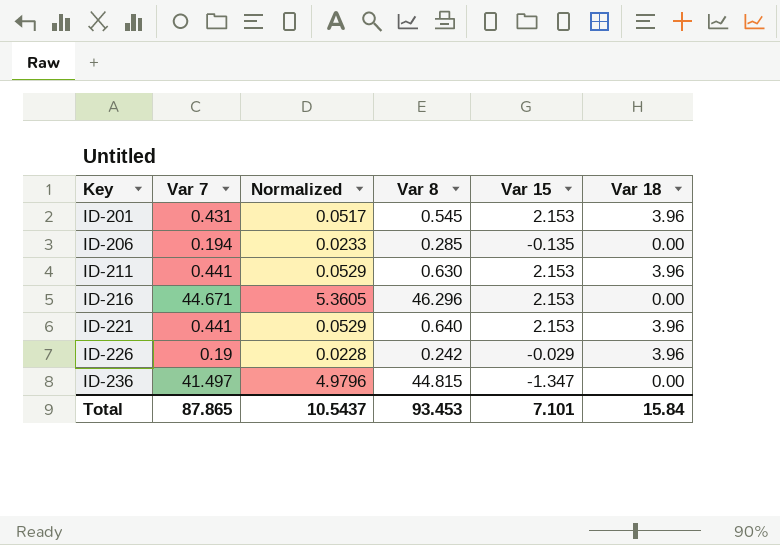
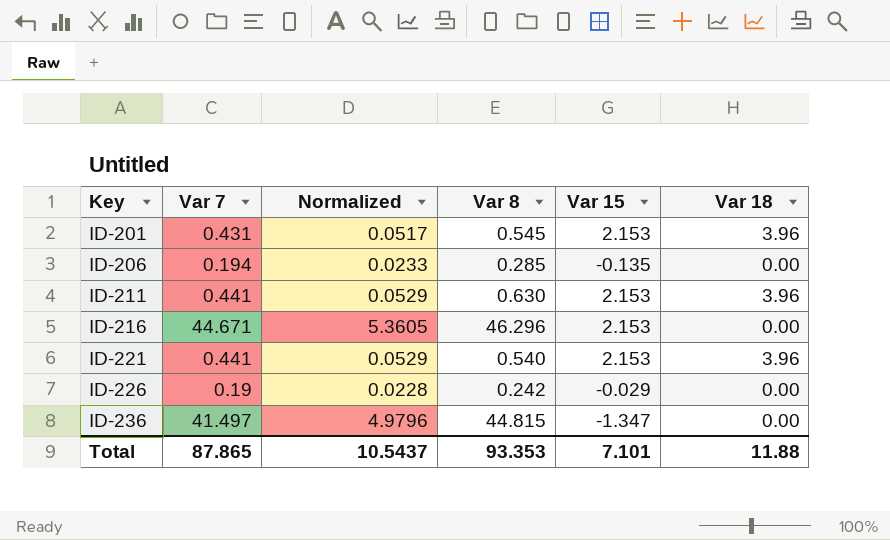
ID-221 | Var 8: 0.640 -> 0.540
ID-226 | Var 18: 3.96 -> 0.00
Total | Var 8: 93.453 -> 93.353
Total | Var 18: 15.84 -> 11.88

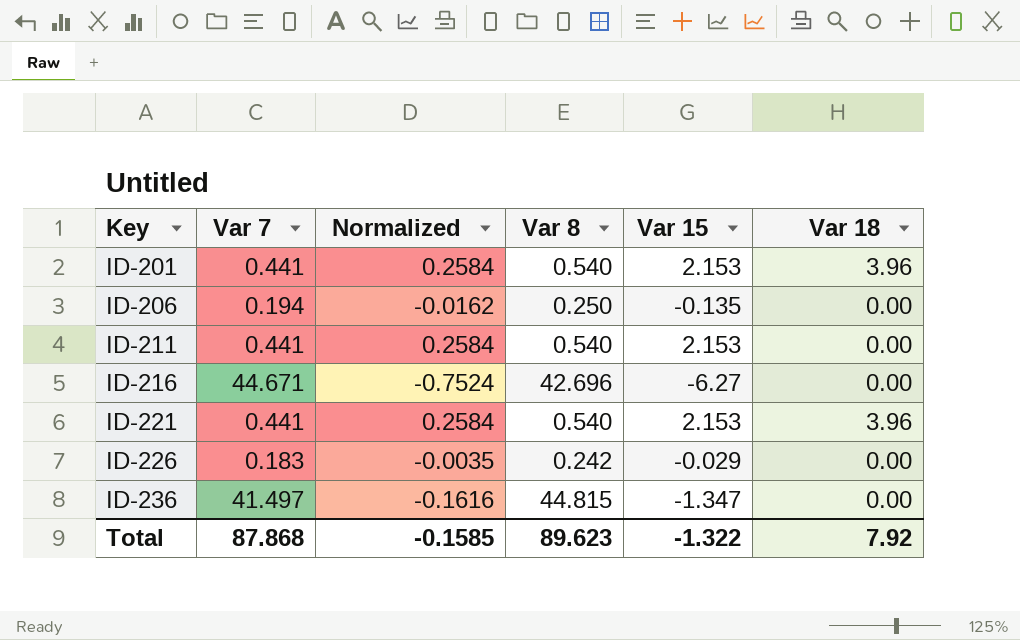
column Normalized | formula: [Var 7] * 0.12 -> [Var 15] * 0.12
ID-201 | Var 7: 0.431 -> 0.441
ID-201 | Var 8: 0.545 -> 0.540
ID-206 | Var 8: 0.285 -> 0.250
ID-211 | Var 8: 0.630 -> 0.540
ID-211 | Var 18: 3.96 -> 0.00
ID-216 | Var 8: 46.296 -> 42.696
ID-216 | Var 15: 2.153 -> -6.27
ID-226 | Var 7: 0.19 -> 0.183
Total | Var 7: 87.865 -> 87.868
Total | Normalized: 10.5437 -> -0.1585
Total | Var 8: 93.353 -> 89.623
Total | Var 15: 7.101 -> -1.322
Total | Var 18: 11.88 -> 7.92

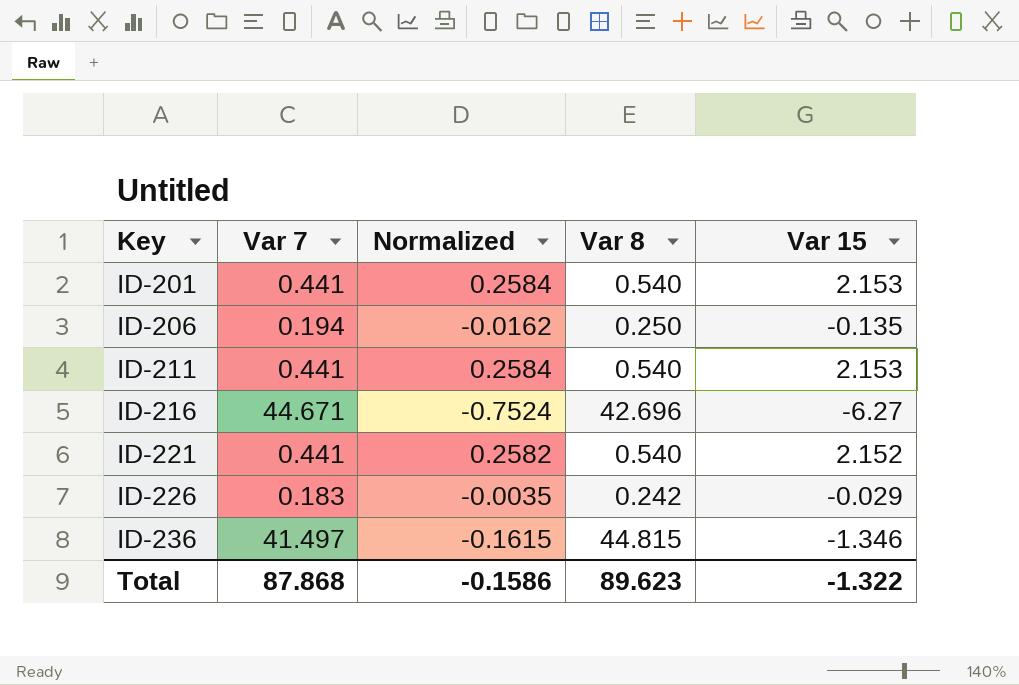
column Var 18 | position: 6 -> none
ID-221 | Normalized: 0.2584 -> 0.2582
ID-221 | Var 15: 2.153 -> 2.152
ID-236 | Normalized: -0.1616 -> -0.1615
ID-236 | Var 15: -1.347 -> -1.346
Total | Normalized: -0.1585 -> -0.1586

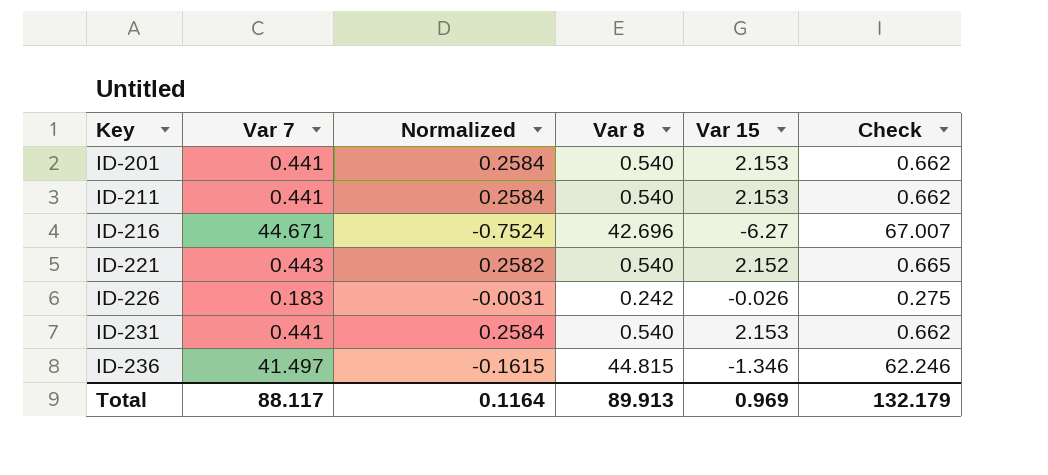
column Check | formula: none -> [Var 7] * 1.5
row ID-206: 0.194 | -0.0162 | 0.250 | -0.135 -> none
ID-221 | Var 7: 0.441 -> 0.443
ID-226 | Normalized: -0.0035 -> -0.0031
ID-226 | Var 15: -0.029 -> -0.026
row ID-231: none -> 0.441 | 0.2584 | 0.540 | 2.153 | 0.662
Total | Var 7: 87.868 -> 88.117
Total | Normalized: -0.1586 -> 0.1164
Total | Var 8: 89.623 -> 89.913
Total | Var 15: -1.322 -> 0.969

